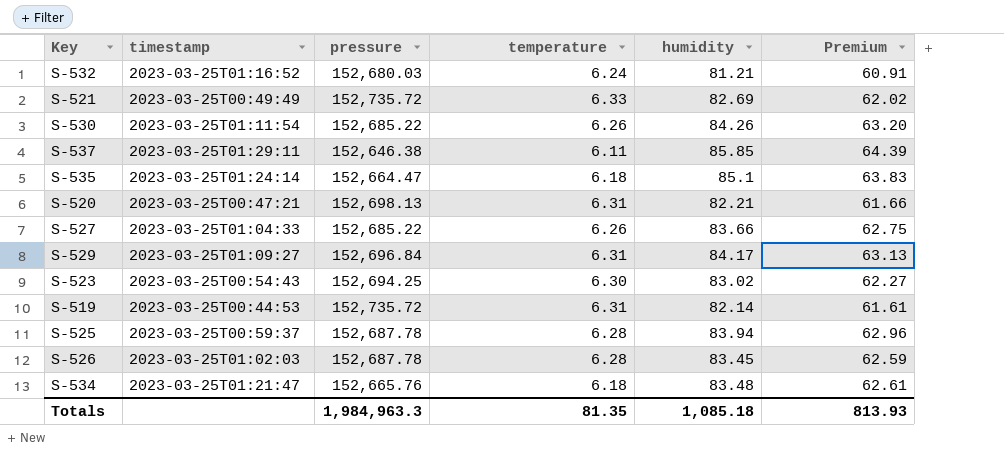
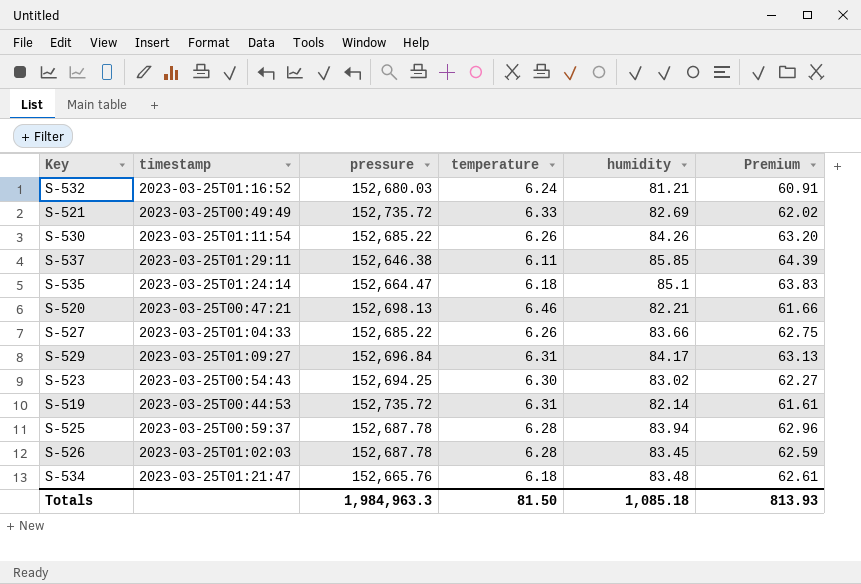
S-520 | temperature: 6.31 -> 6.46
Totals | temperature: 81.35 -> 81.50

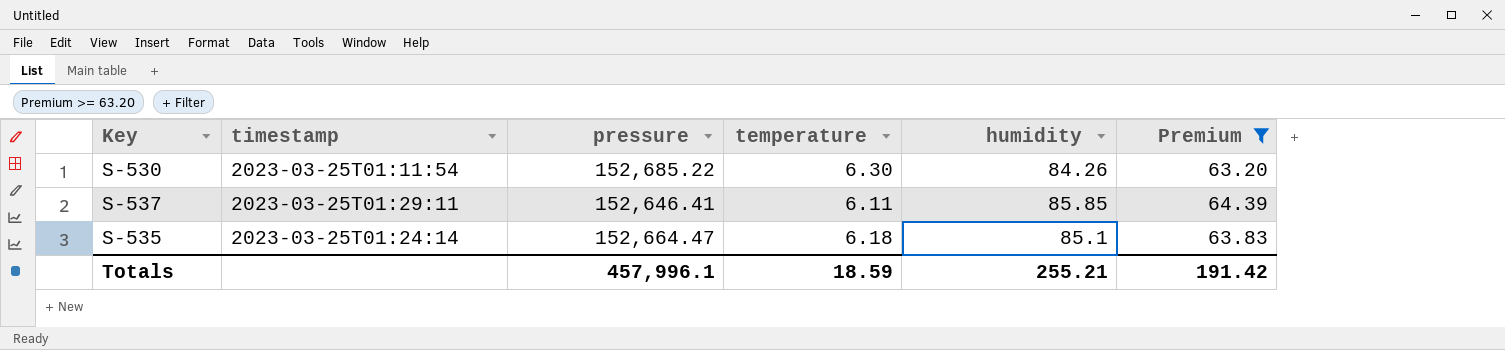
filter: none -> Premium >= 63.20
S-530 | temperature: 6.26 -> 6.30
S-537 | pressure: 152,646.38 -> 152,646.41
Totals | pressure: 1,984,963.3 -> 457,996.1
Totals | temperature: 81.50 -> 18.59
Totals | humidity: 1,085.18 -> 255.21
Totals | Premium: 813.93 -> 191.42

